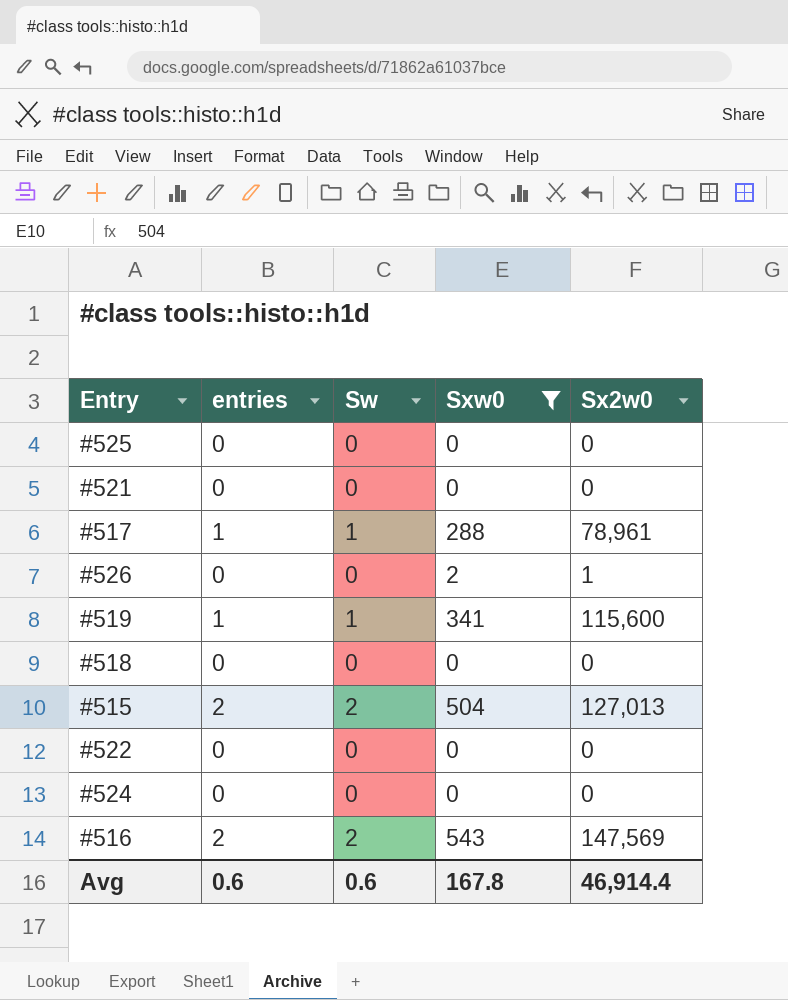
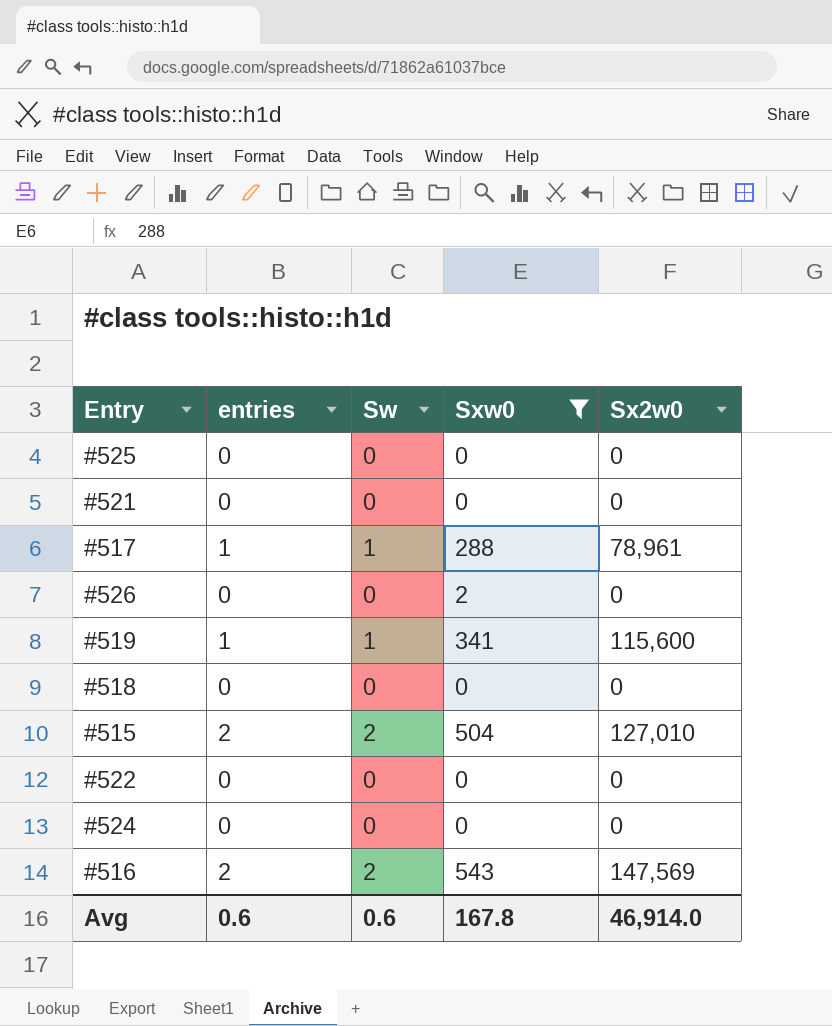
#526 | Sx2w0: 1 -> 0
#515 | Sx2w0: 127,013 -> 127,010
Avg | Sx2w0: 46,914.4 -> 46,914.0

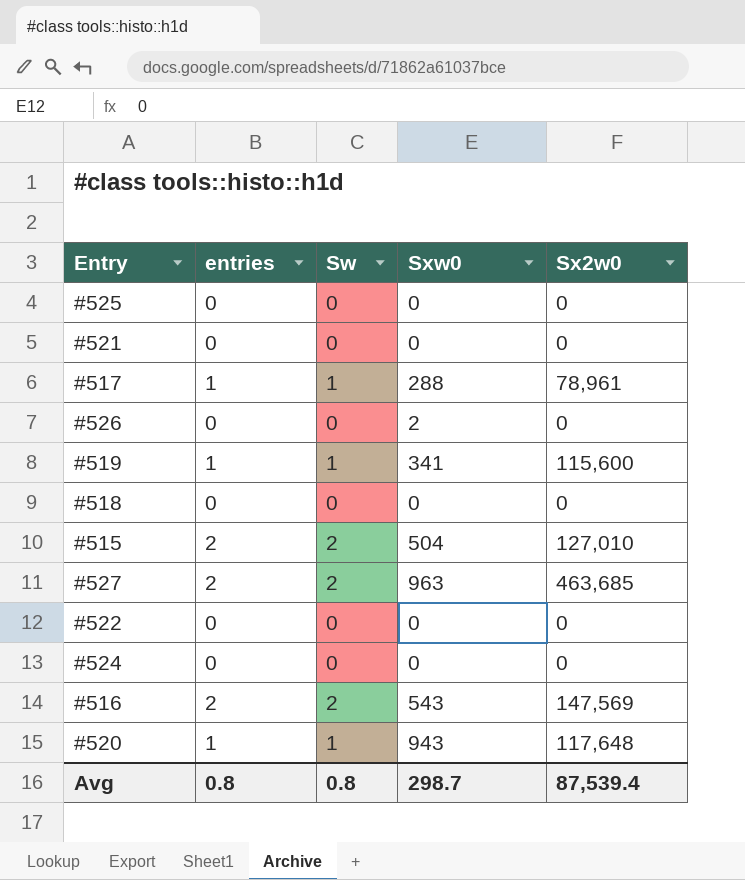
filter: Sxw0 <= 543 -> none
Avg | entries: 0.6 -> 0.8
Avg | Sw: 0.6 -> 0.8
Avg | Sxw0: 167.8 -> 298.7
Avg | Sx2w0: 46,914.0 -> 87,539.4

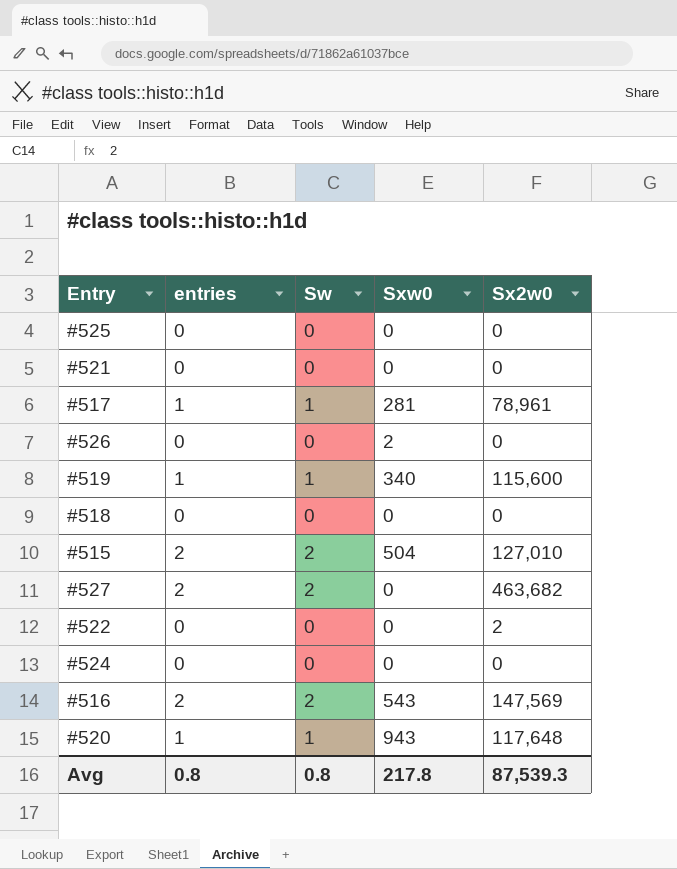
#517 | Sxw0: 288 -> 281
#519 | Sxw0: 341 -> 340
#527 | Sxw0: 963 -> 0
#527 | Sx2w0: 463,685 -> 463,682
#522 | Sx2w0: 0 -> 2
Avg | Sxw0: 298.7 -> 217.8
Avg | Sx2w0: 87,539.4 -> 87,539.3

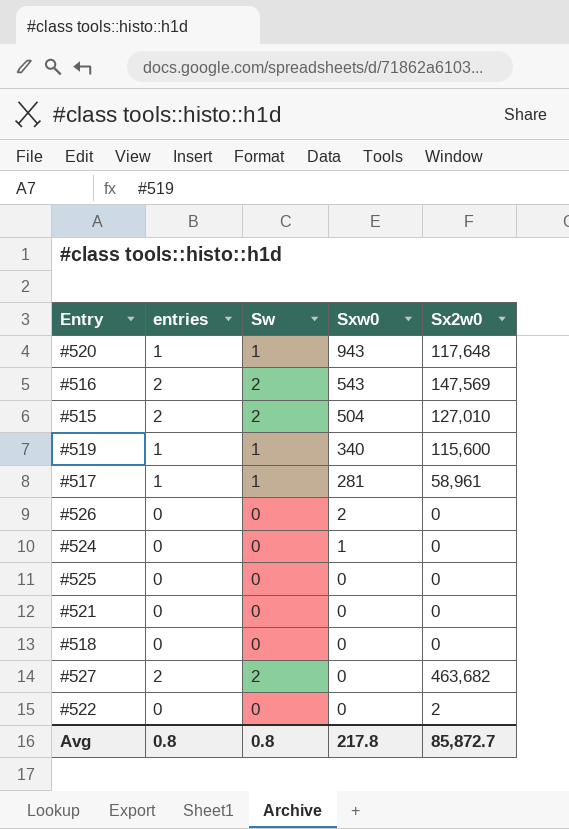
row order: none -> Sxw0 descending
#517 | Sx2w0: 78,961 -> 58,961
#524 | Sxw0: 0 -> 1
Avg | Sx2w0: 87,539.3 -> 85,872.7

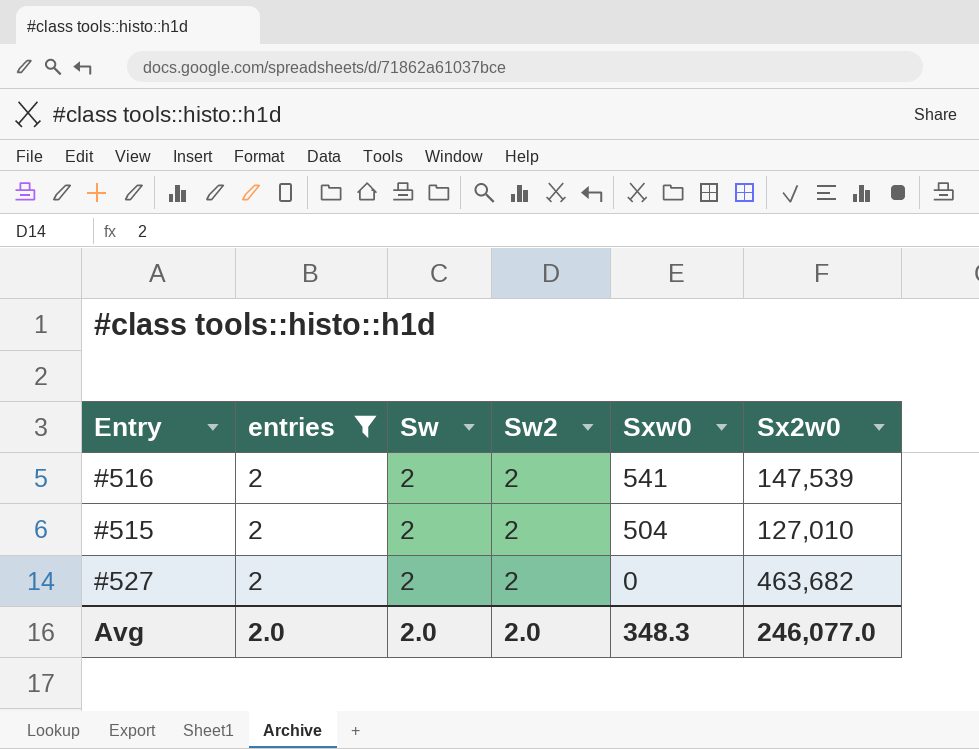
filter: none -> entries = 2
column Sw2 | position: none -> 4
#516 | Sxw0: 543 -> 541
#516 | Sx2w0: 147,569 -> 147,539
Avg | entries: 0.8 -> 2.0
Avg | Sw: 0.8 -> 2.0
Avg | Sxw0: 217.8 -> 348.3
Avg | Sx2w0: 85,872.7 -> 246,077.0

